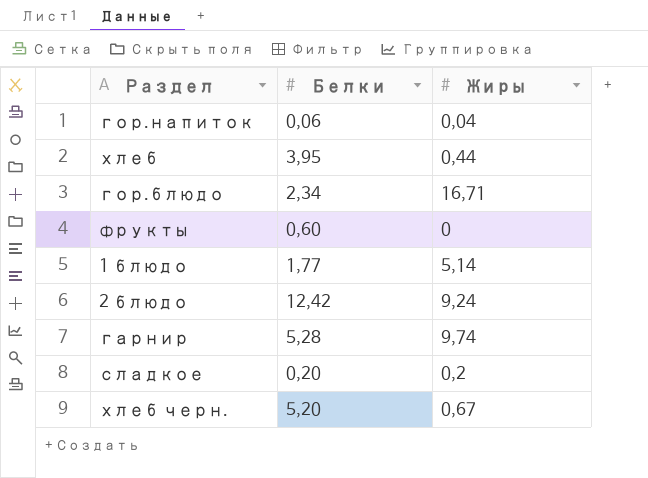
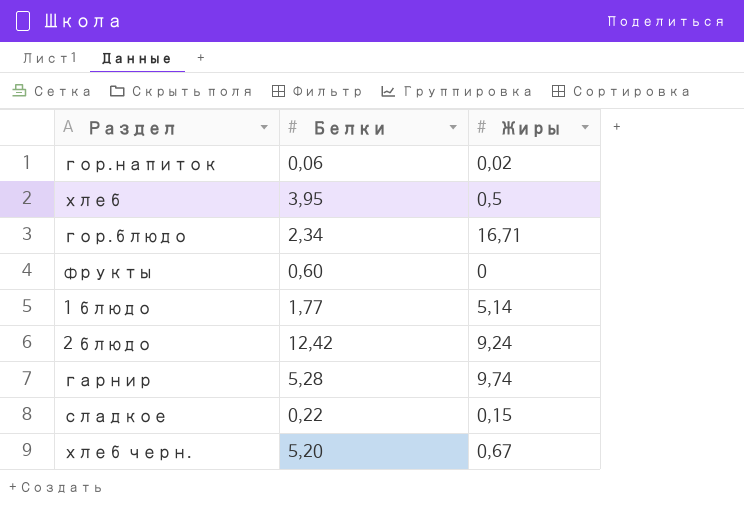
гор.напиток | Жиры: 0,04 -> 0,02
хлеб | Жиры: 0,44 -> 0,5
сладкое | Белки: 0,20 -> 0,22
сладкое | Жиры: 0,2 -> 0,15

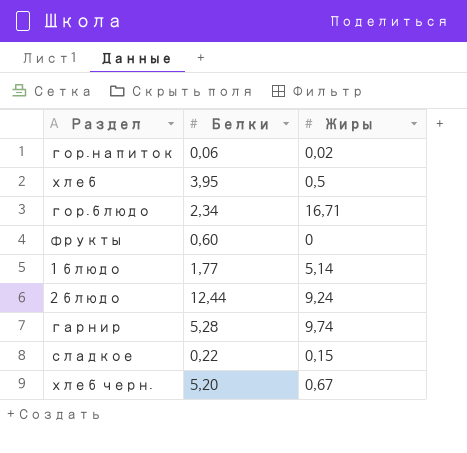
2 блюдо | Белки: 12,42 -> 12,44

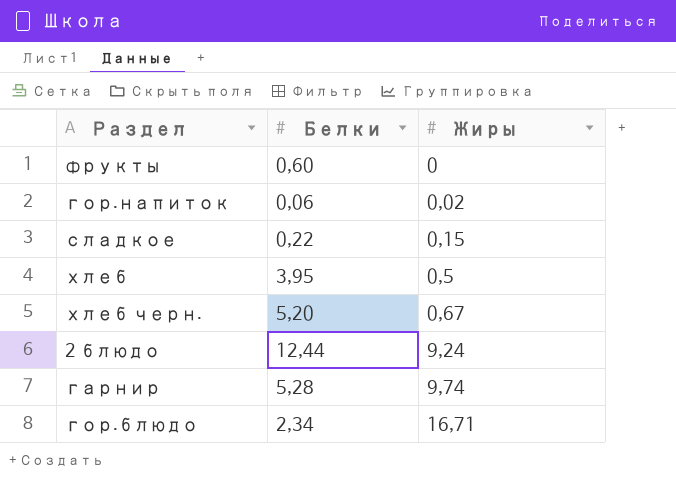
row order: none -> Жиры ascending
row 1 блюдо: 1,77 | 5,14 -> none

